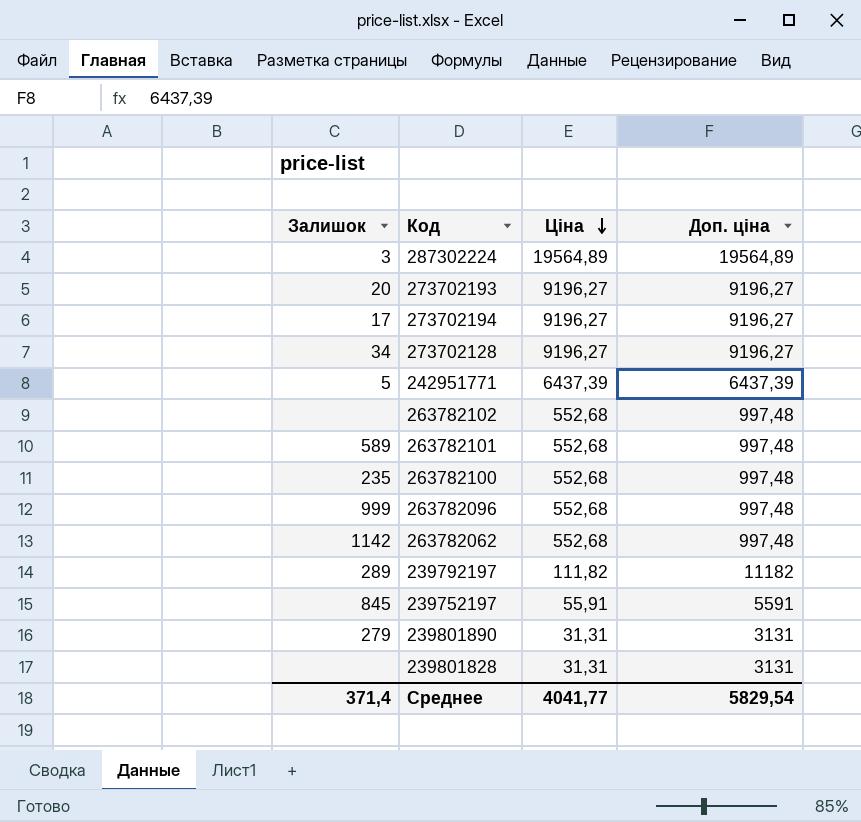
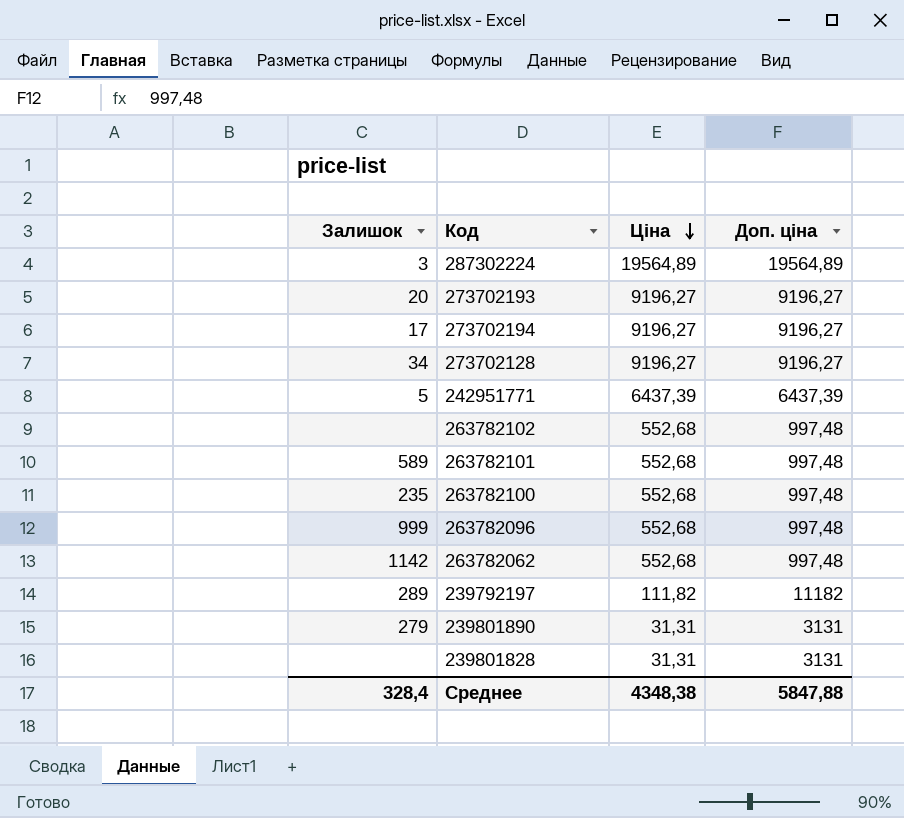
row 239752197: 845 | 55,91 | 5591 -> none
Среднее | Залишок: 371,4 -> 328,4
Среднее | Ціна: 4041,77 -> 4348,38
Среднее | Доп. ціна: 5829,54 -> 5847,88

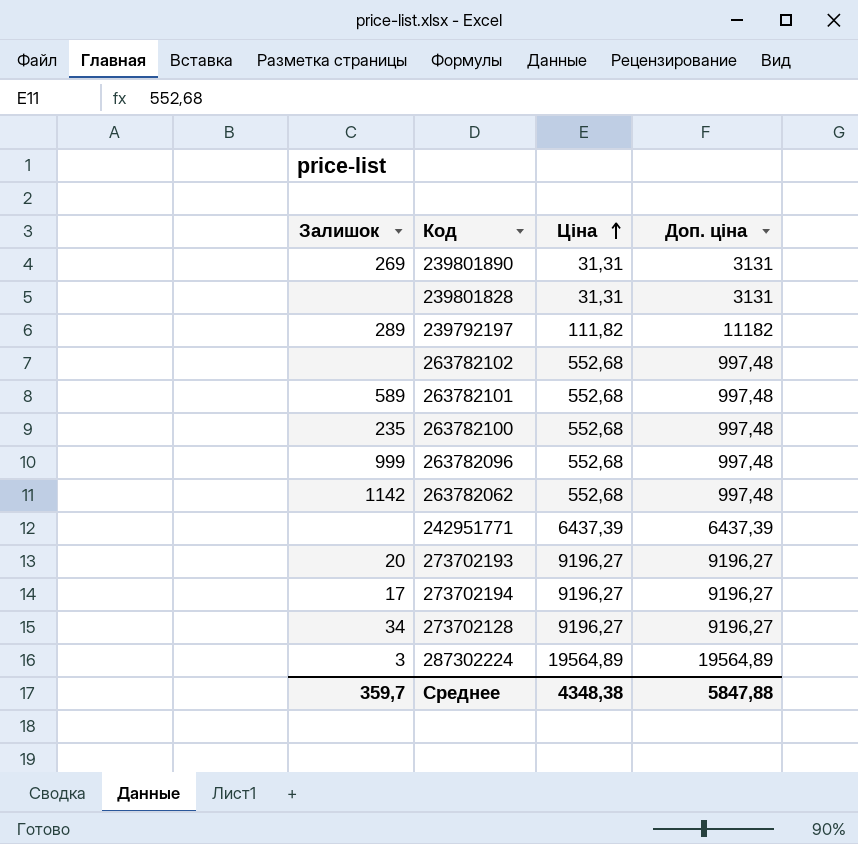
row order: Ціна descending -> Ціна ascending
239801890 | Залишок: 279 -> 269
242951771 | Залишок: 5 -> none
Среднее | Залишок: 328,4 -> 359,7

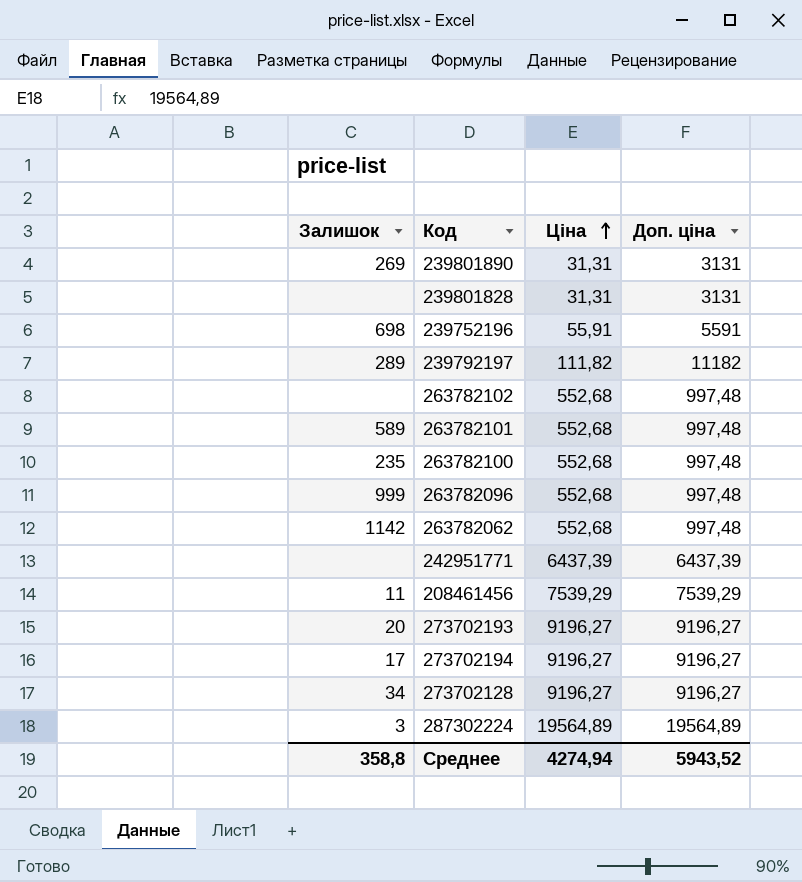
row 239752196: none -> 698 | 55,91 | 5591
row 208461456: none -> 11 | 7539,29 | 7539,29
Среднее | Залишок: 359,7 -> 358,8
Среднее | Ціна: 4348,38 -> 4274,94
Среднее | Доп. ціна: 5847,88 -> 5943,52

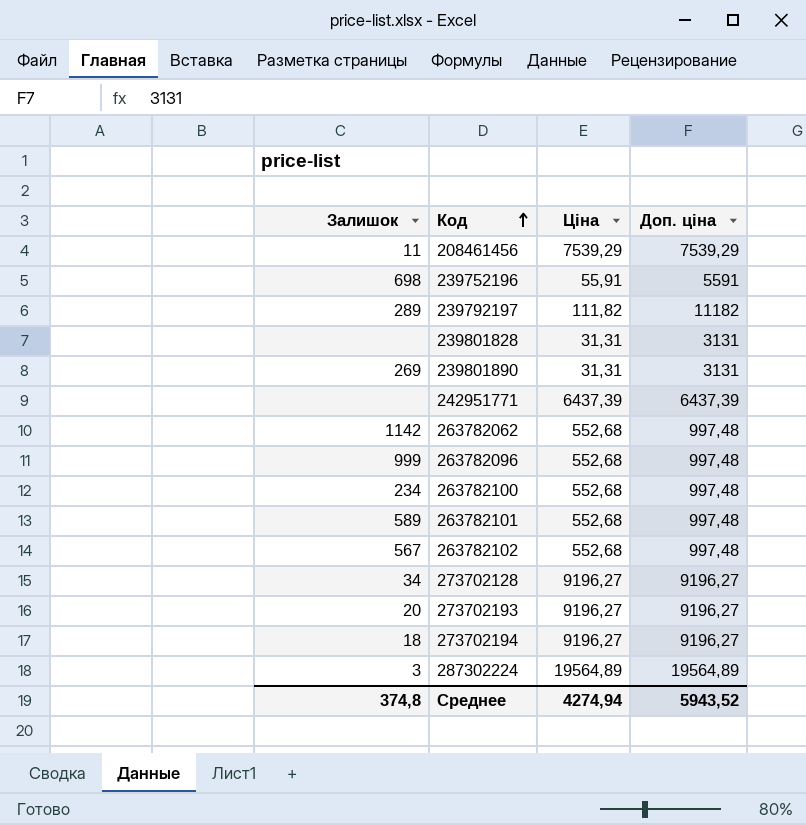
row order: Ціна ascending -> Код ascending
263782100 | Залишок: 235 -> 234
263782102 | Залишок: none -> 567
273702194 | Залишок: 17 -> 18
Среднее | Залишок: 358,8 -> 374,8

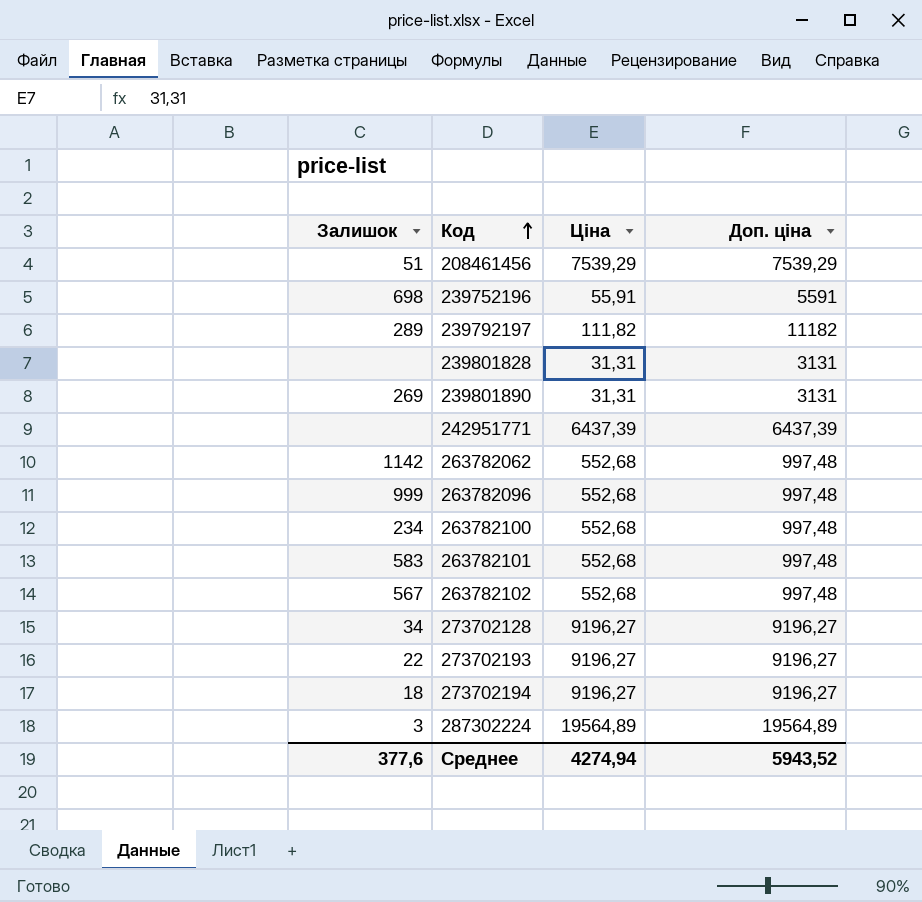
208461456 | Залишок: 11 -> 51
263782101 | Залишок: 589 -> 583
273702193 | Залишок: 20 -> 22
Среднее | Залишок: 374,8 -> 377,6

